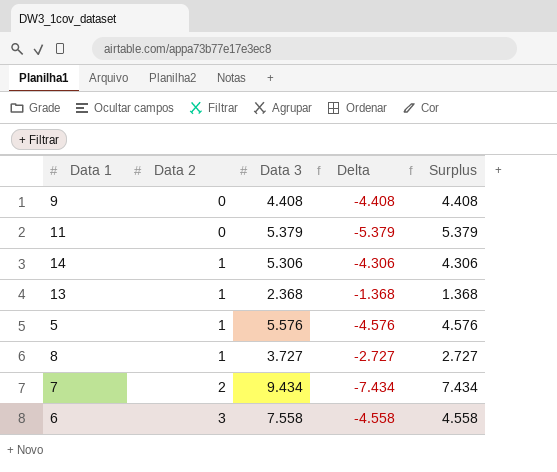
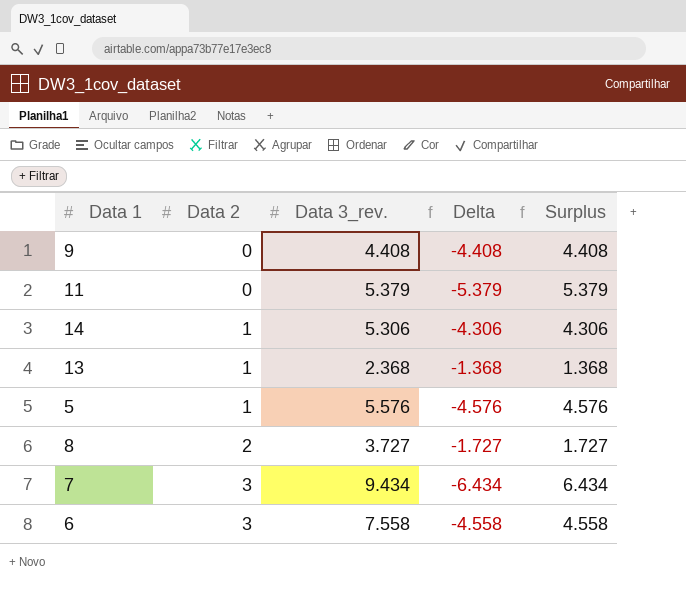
column name: Data 3 -> Data 3_rev.
8 | Data 2: 1 -> 2
8 | Delta: -2.727 -> -1.727
8 | Surplus: 2.727 -> 1.727
7 | Data 2: 2 -> 3
7 | Delta: -7.434 -> -6.434
7 | Surplus: 7.434 -> 6.434

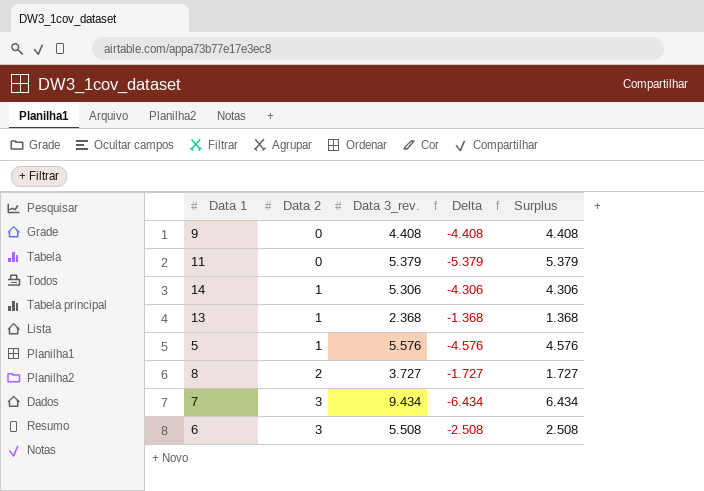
6 | Data 3_rev.: 7.558 -> 5.508
6 | Delta: -4.558 -> -2.508
6 | Surplus: 4.558 -> 2.508

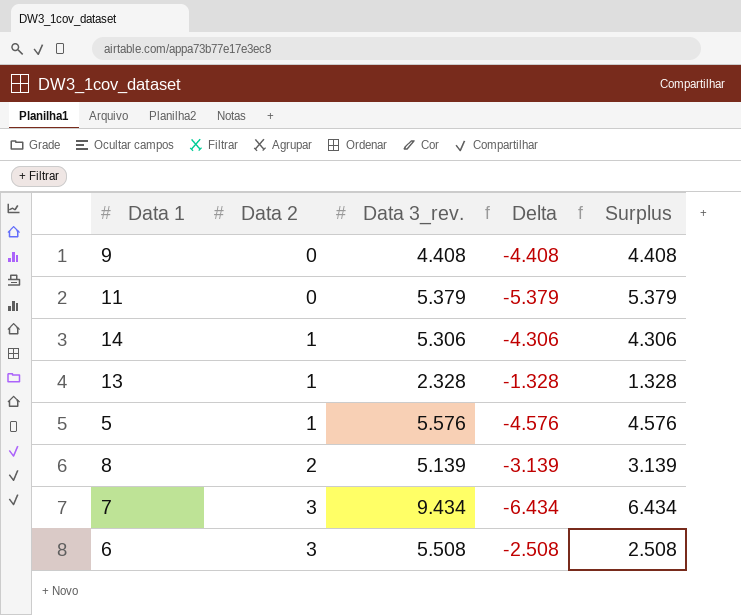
13 | Data 3_rev.: 2.368 -> 2.328
13 | Delta: -1.368 -> -1.328
13 | Surplus: 1.368 -> 1.328
8 | Data 3_rev.: 3.727 -> 5.139
8 | Delta: -1.727 -> -3.139
8 | Surplus: 1.727 -> 3.139

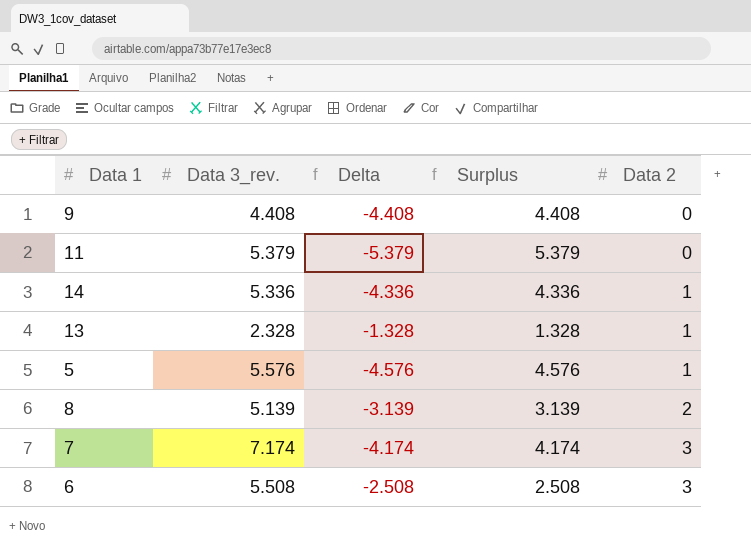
column Data 2 | position: 2 -> 5
14 | Data 3_rev.: 5.306 -> 5.336
14 | Delta: -4.306 -> -4.336
14 | Surplus: 4.306 -> 4.336
7 | Data 3_rev.: 9.434 -> 7.174
7 | Delta: -6.434 -> -4.174
7 | Surplus: 6.434 -> 4.174

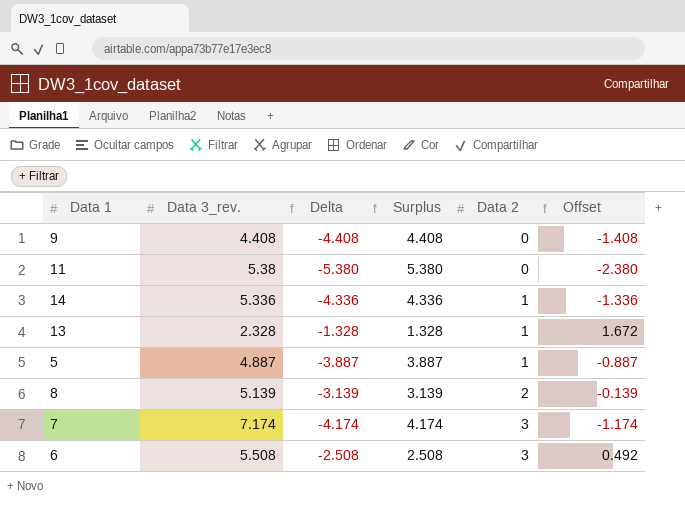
column Offset | formula: none -> [Delta] + 3
11 | Data 3_rev.: 5.379 -> 5.38
11 | Delta: -5.379 -> -5.380
11 | Surplus: 5.379 -> 5.380
5 | Data 3_rev.: 5.576 -> 4.887
5 | Delta: -4.576 -> -3.887
5 | Surplus: 4.576 -> 3.887

